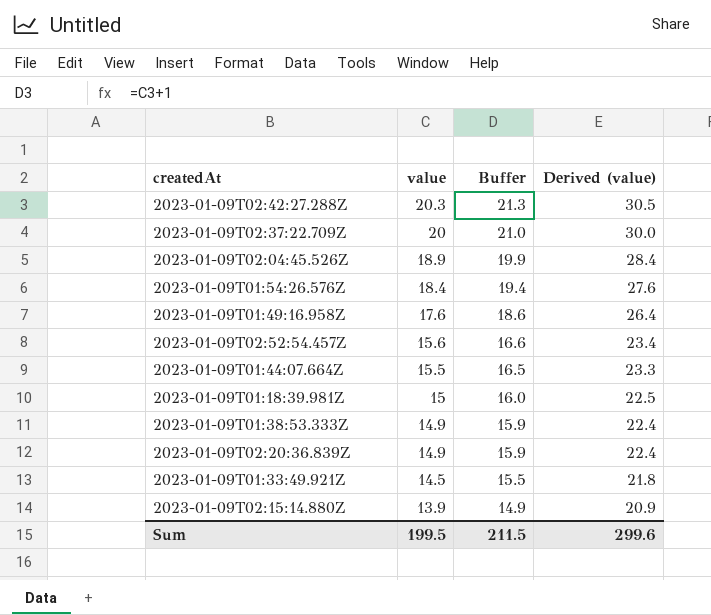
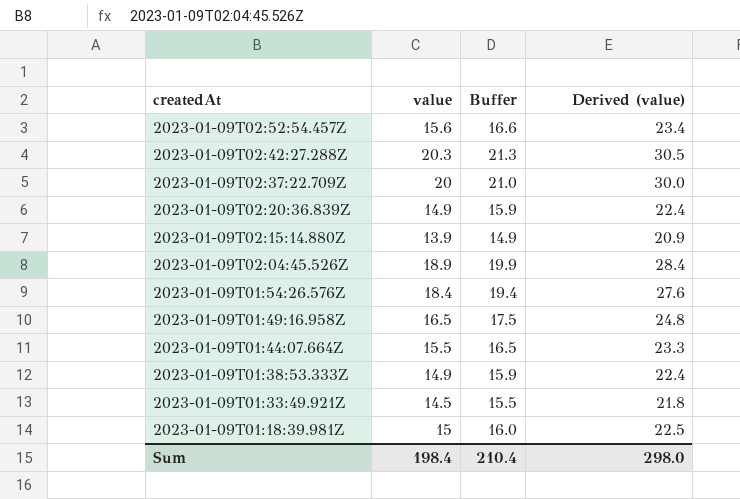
row order: value descending -> createdAt descending
2023-01-09T01:49:16.958Z | value: 17.6 -> 16.5
2023-01-09T01:49:16.958Z | Buffer: 18.6 -> 17.5
2023-01-09T01:49:16.958Z | Derived (value): 26.4 -> 24.8
Sum | value: 199.5 -> 198.4
Sum | Buffer: 211.5 -> 210.4
Sum | Derived (value): 299.6 -> 298.0

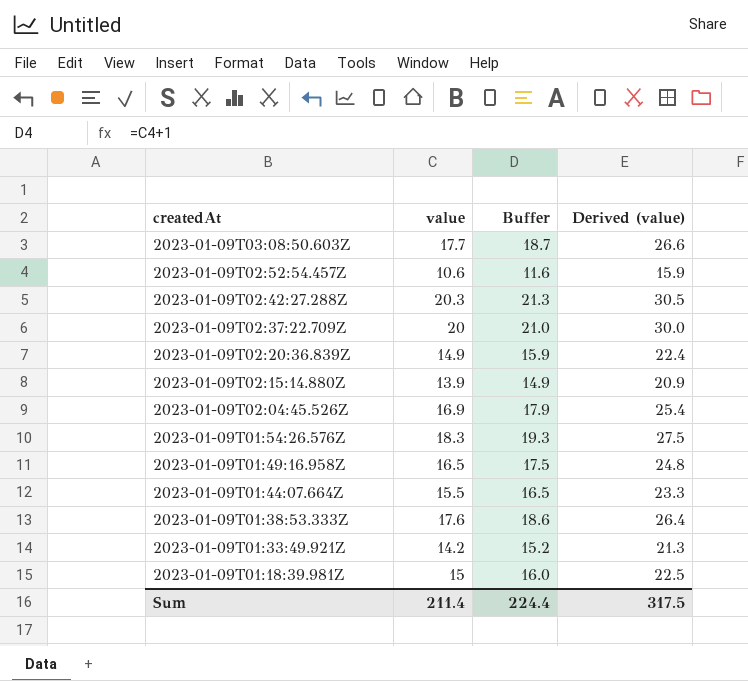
row 2023-01-09T03:08:50.603Z: none -> 17.7 | 18.7 | 26.6
2023-01-09T02:52:54.457Z | value: 15.6 -> 10.6
2023-01-09T02:52:54.457Z | Buffer: 16.6 -> 11.6
2023-01-09T02:52:54.457Z | Derived (value): 23.4 -> 15.9
2023-01-09T02:04:45.526Z | value: 18.9 -> 16.9
2023-01-09T02:04:45.526Z | Buffer: 19.9 -> 17.9
2023-01-09T02:04:45.526Z | Derived (value): 28.4 -> 25.4
2023-01-09T01:54:26.576Z | value: 18.4 -> 18.3
2023-01-09T01:54:26.576Z | Buffer: 19.4 -> 19.3
2023-01-09T01:54:26.576Z | Derived (value): 27.6 -> 27.5
2023-01-09T01:38:53.333Z | value: 14.9 -> 17.6
2023-01-09T01:38:53.333Z | Buffer: 15.9 -> 18.6
2023-01-09T01:38:53.333Z | Derived (value): 22.4 -> 26.4
2023-01-09T01:33:49.921Z | value: 14.5 -> 14.2
2023-01-09T01:33:49.921Z | Buffer: 15.5 -> 15.2
2023-01-09T01:33:49.921Z | Derived (value): 21.8 -> 21.3
Sum | value: 198.4 -> 211.4
Sum | Buffer: 210.4 -> 224.4
Sum | Derived (value): 298.0 -> 317.5

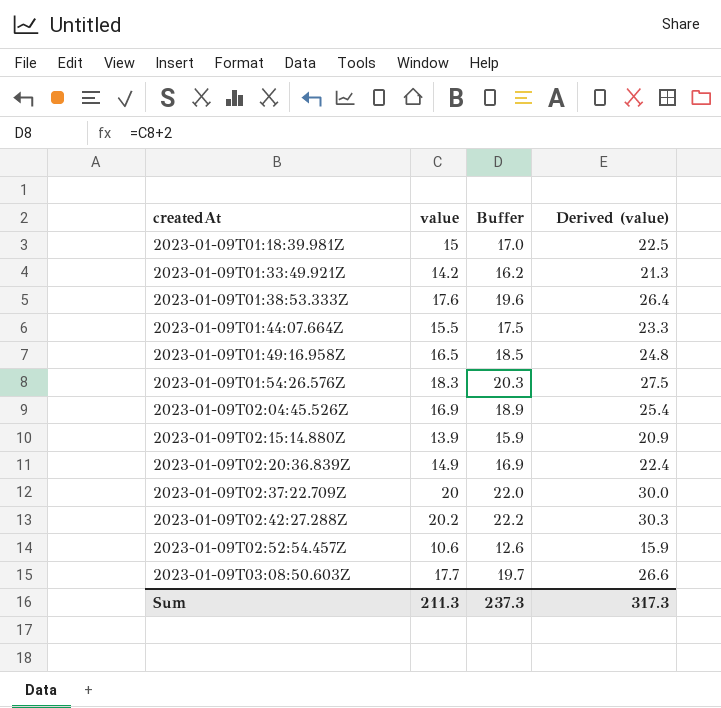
row order: createdAt descending -> createdAt ascending
column Buffer | formula: [value] + 1 -> [value] + 2
2023-01-09T02:42:27.288Z | value: 20.3 -> 20.2
2023-01-09T02:42:27.288Z | Derived (value): 30.5 -> 30.3
Sum | value: 211.4 -> 211.3
Sum | Buffer: 224.4 -> 237.3
Sum | Derived (value): 317.5 -> 317.3

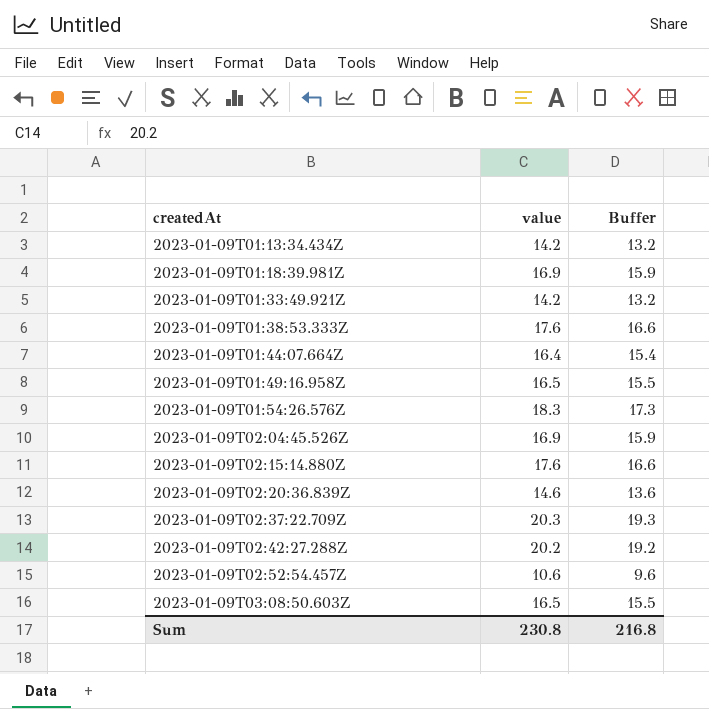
column Derived (value) | formula: [value] * 1.5 -> none
column Buffer | formula: [value] + 2 -> [value] - 1
row 2023-01-09T01:13:34.434Z: none -> 14.2 | 13.2
2023-01-09T01:18:39.981Z | value: 15 -> 16.9
2023-01-09T01:44:07.664Z | value: 15.5 -> 16.4
2023-01-09T02:15:14.880Z | value: 13.9 -> 17.6
2023-01-09T02:20:36.839Z | value: 14.9 -> 14.6
2023-01-09T02:37:22.709Z | value: 20 -> 20.3
2023-01-09T03:08:50.603Z | value: 17.7 -> 16.5
Sum | value: 211.3 -> 230.8
Sum | Buffer: 237.3 -> 216.8

